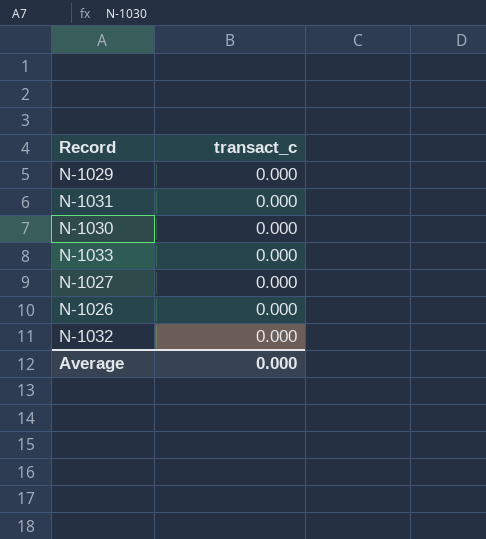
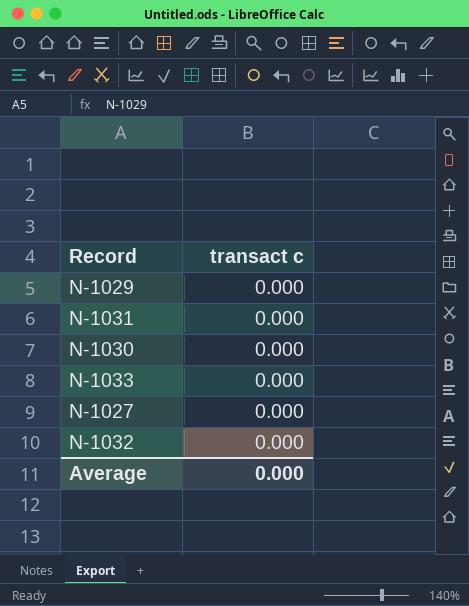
column name: transact_c -> transact c
row N-1026: 0.000 -> none

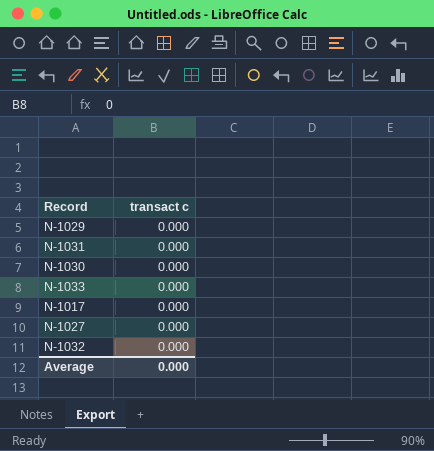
row N-1017: none -> 0.000

